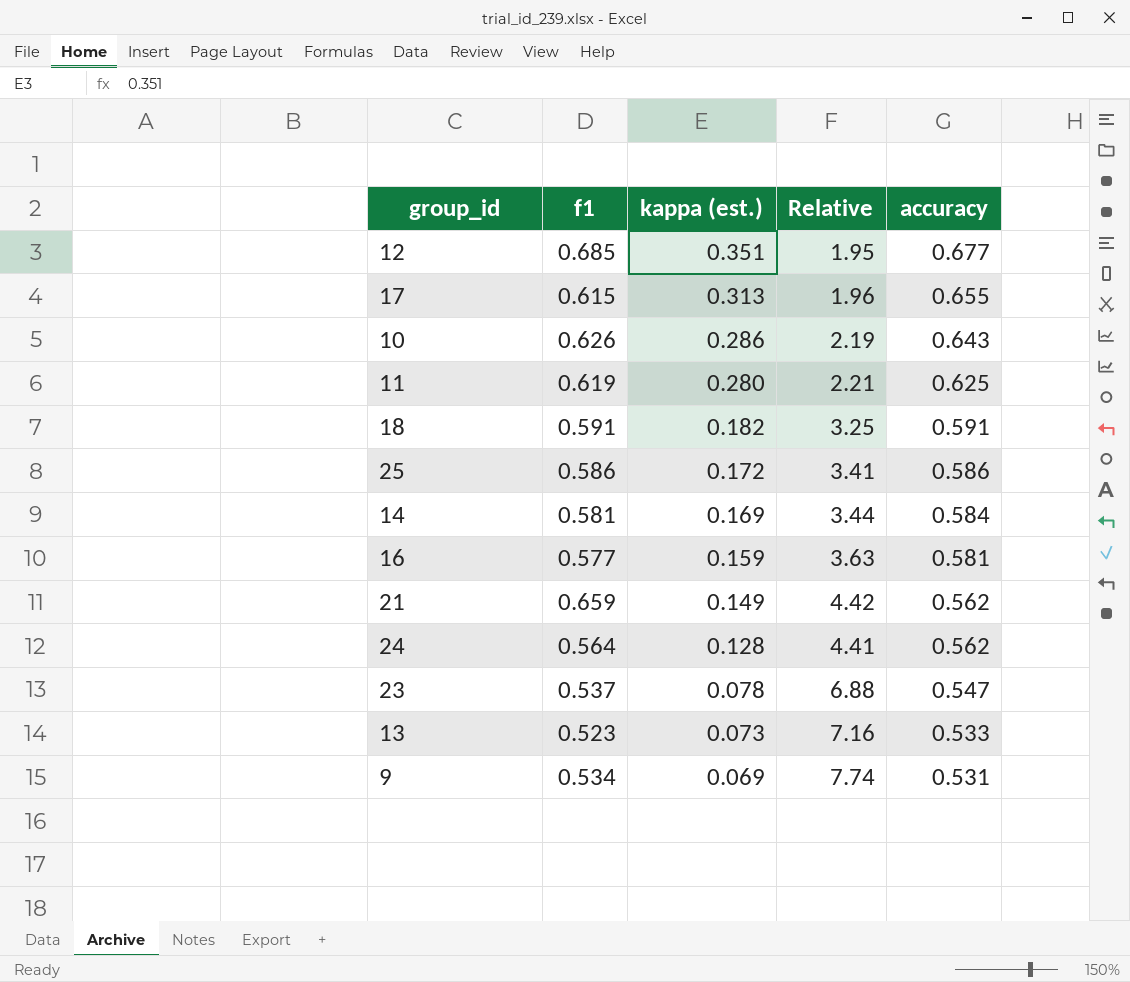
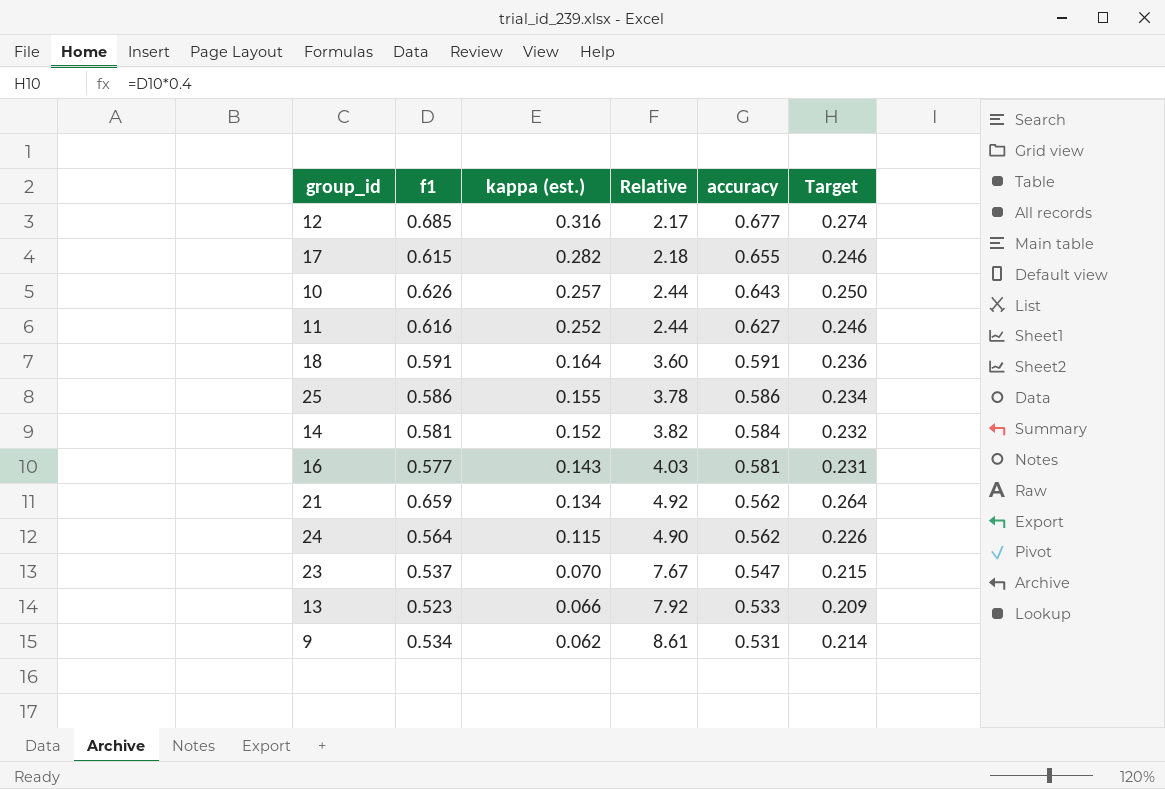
column Target | formula: none -> [f1] * 0.4
12 | kappa (est.): 0.351 -> 0.316
12 | Relative: 1.95 -> 2.17
17 | kappa (est.): 0.313 -> 0.282
17 | Relative: 1.96 -> 2.18
10 | kappa (est.): 0.286 -> 0.257
10 | Relative: 2.19 -> 2.44
11 | f1: 0.619 -> 0.616
11 | kappa (est.): 0.280 -> 0.252
11 | Relative: 2.21 -> 2.44
11 | accuracy: 0.625 -> 0.627
18 | kappa (est.): 0.182 -> 0.164
18 | Relative: 3.25 -> 3.60
25 | kappa (est.): 0.172 -> 0.155
25 | Relative: 3.41 -> 3.78
14 | kappa (est.): 0.169 -> 0.152
14 | Relative: 3.44 -> 3.82
16 | kappa (est.): 0.159 -> 0.143
16 | Relative: 3.63 -> 4.03
21 | kappa (est.): 0.149 -> 0.134
21 | Relative: 4.42 -> 4.92
24 | kappa (est.): 0.128 -> 0.115
24 | Relative: 4.41 -> 4.90
23 | kappa (est.): 0.078 -> 0.070
23 | Relative: 6.88 -> 7.67
13 | kappa (est.): 0.073 -> 0.066
13 | Relative: 7.16 -> 7.92
9 | kappa (est.): 0.069 -> 0.062
9 | Relative: 7.74 -> 8.61

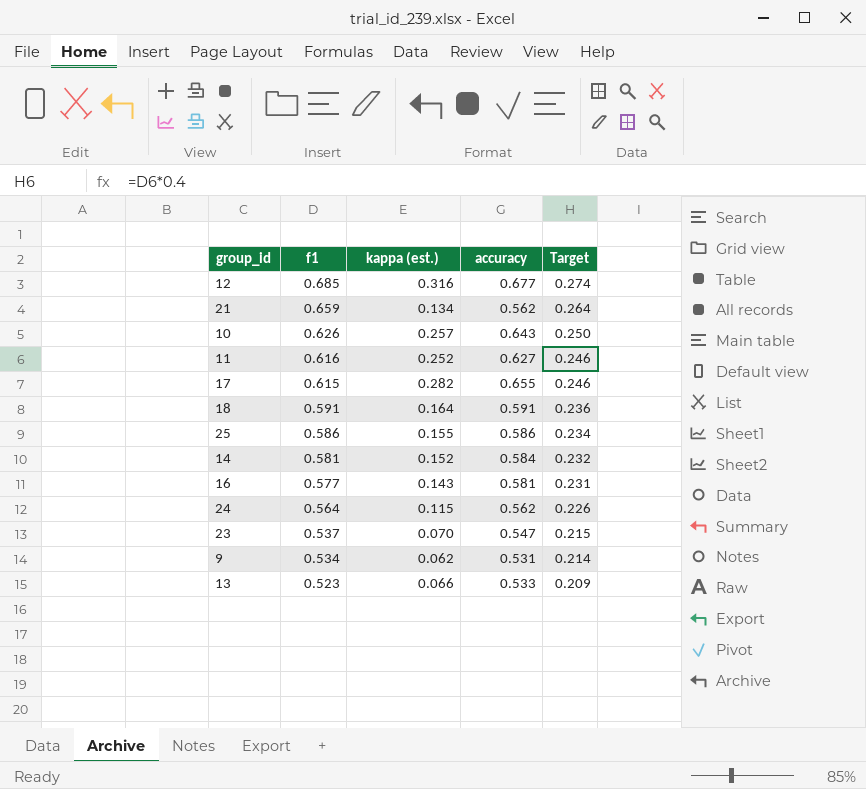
row order: kappa (est.) descending -> f1 descending
column Relative | formula: [f1] / [kappa (est.)] -> none

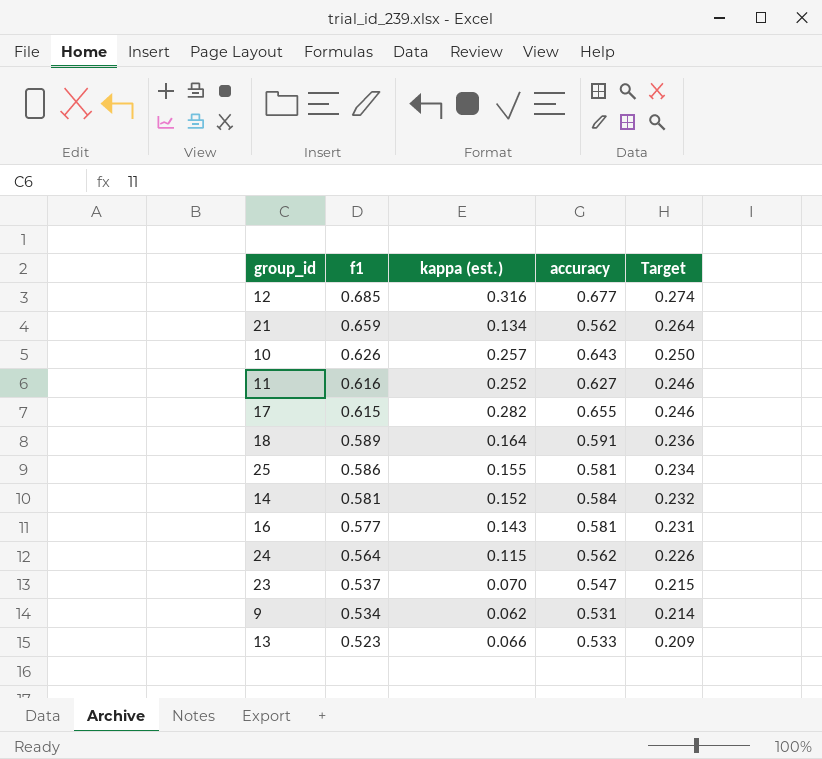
18 | f1: 0.591 -> 0.589
25 | accuracy: 0.586 -> 0.581

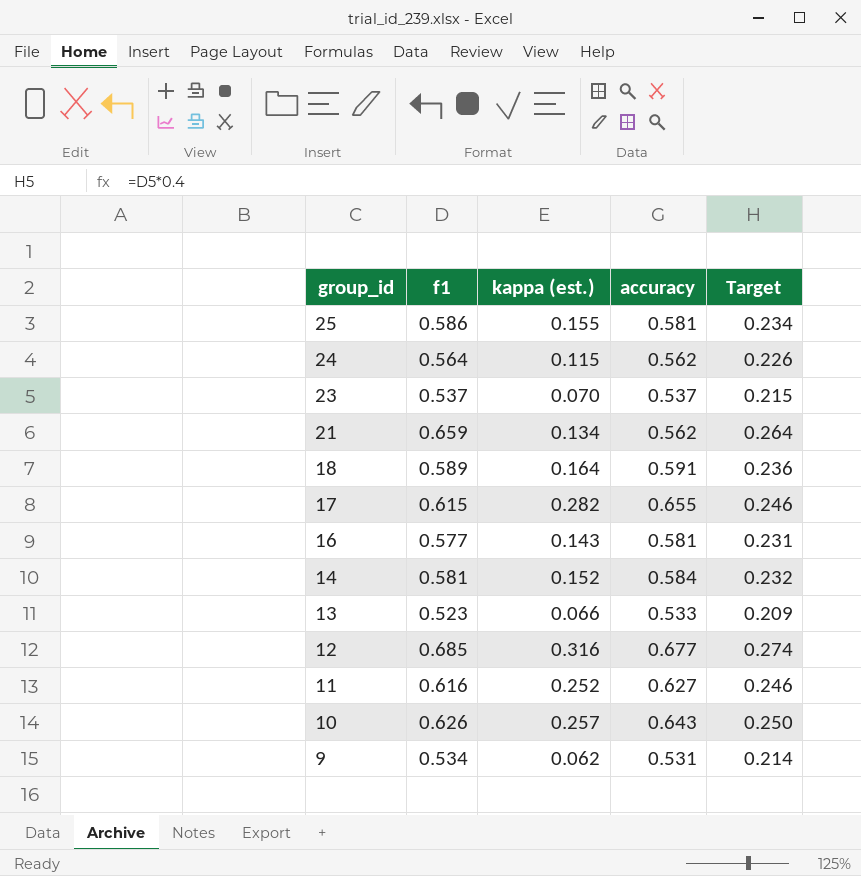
row order: f1 descending -> group_id descending
23 | accuracy: 0.547 -> 0.537

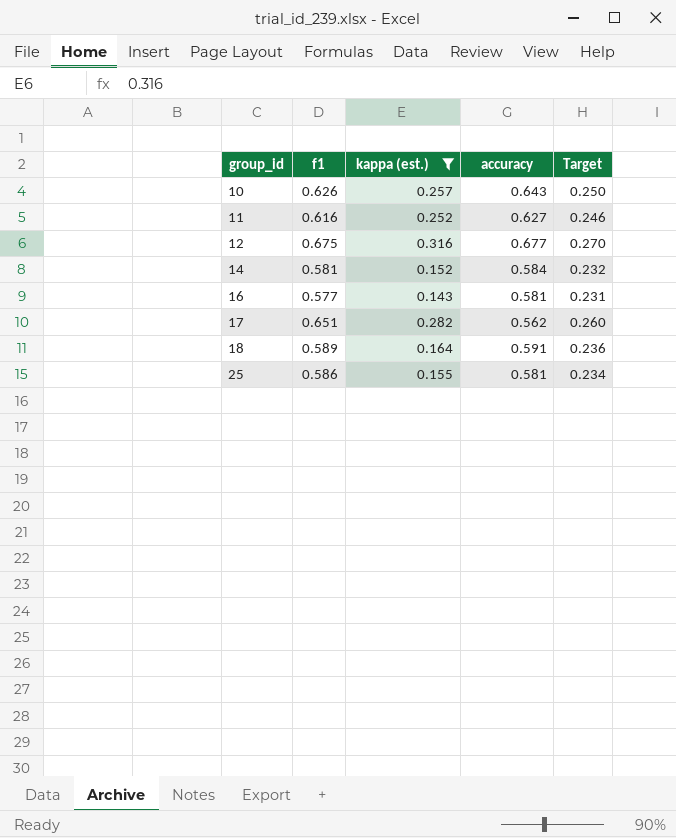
filter: none -> kappa (est.) >= 0.143
row order: group_id descending -> group_id ascending
12 | f1: 0.685 -> 0.675
12 | Target: 0.274 -> 0.270
17 | f1: 0.615 -> 0.651
17 | accuracy: 0.655 -> 0.562
17 | Target: 0.246 -> 0.260

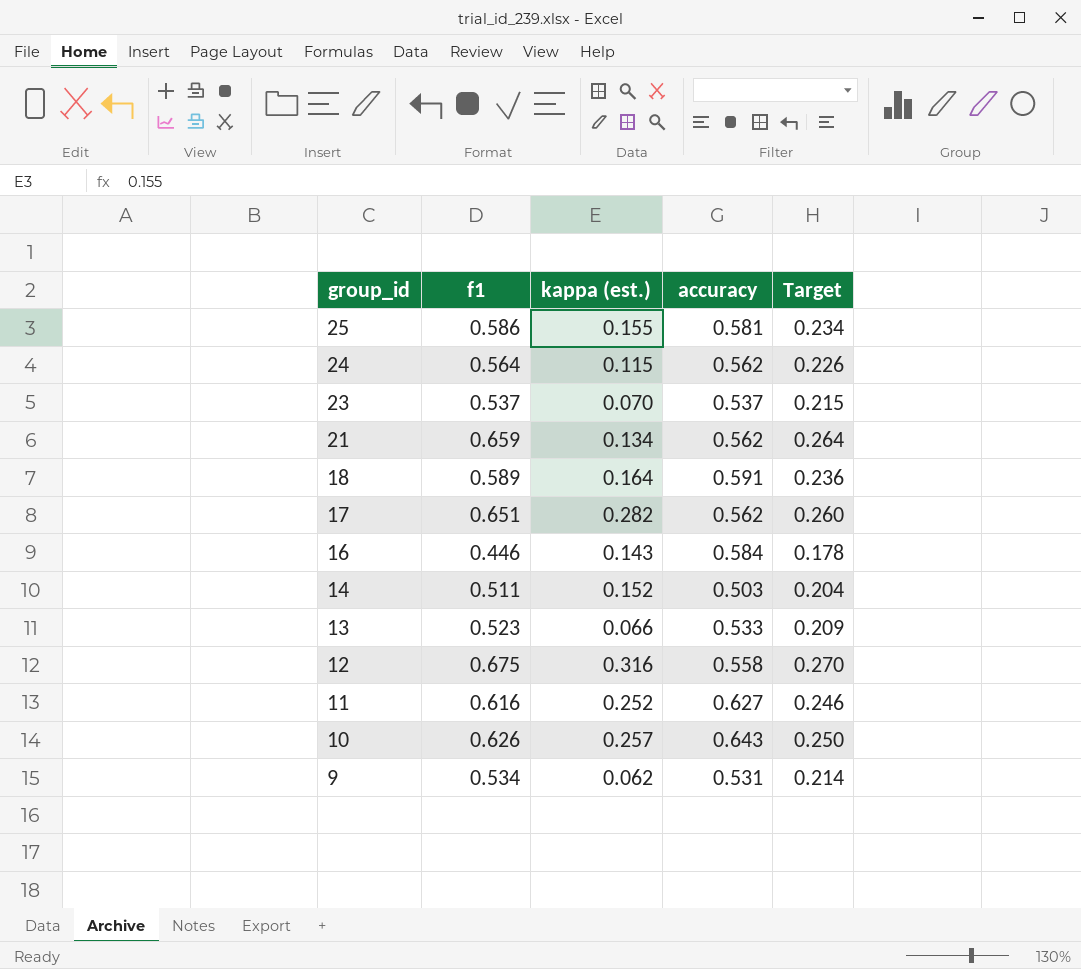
filter: kappa (est.) >= 0.143 -> none
row order: group_id ascending -> group_id descending
16 | f1: 0.577 -> 0.446
16 | accuracy: 0.581 -> 0.584
16 | Target: 0.231 -> 0.178
14 | f1: 0.581 -> 0.511
14 | accuracy: 0.584 -> 0.503
14 | Target: 0.232 -> 0.204
12 | accuracy: 0.677 -> 0.558

